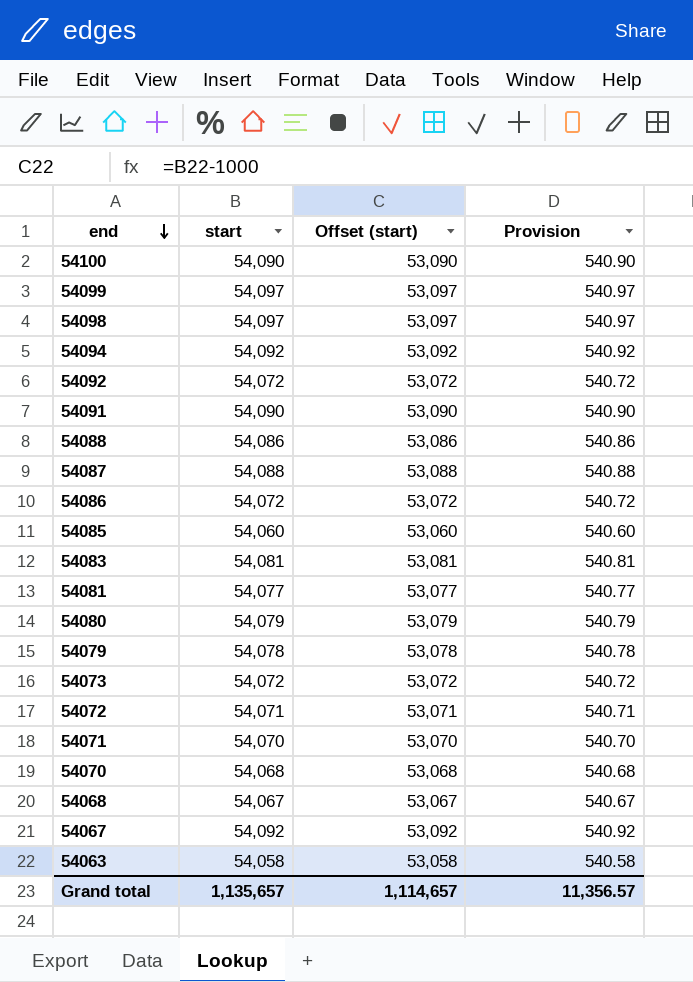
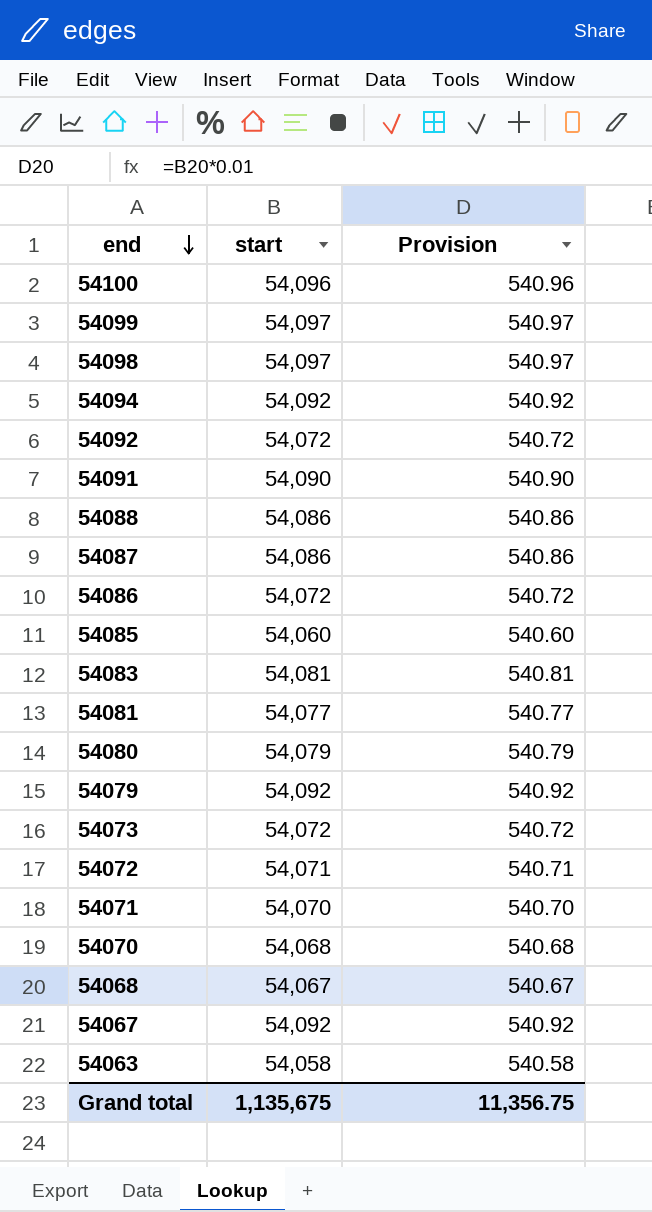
column Offset (start) | formula: [start] - 1000 -> none
54100 | start: 54,090 -> 54,096
54100 | Provision: 540.90 -> 540.96
54087 | start: 54,088 -> 54,086
54087 | Provision: 540.88 -> 540.86
54079 | start: 54,078 -> 54,092
54079 | Provision: 540.78 -> 540.92
Grand total | start: 1,135,657 -> 1,135,675
Grand total | Provision: 11,356.57 -> 11,356.75

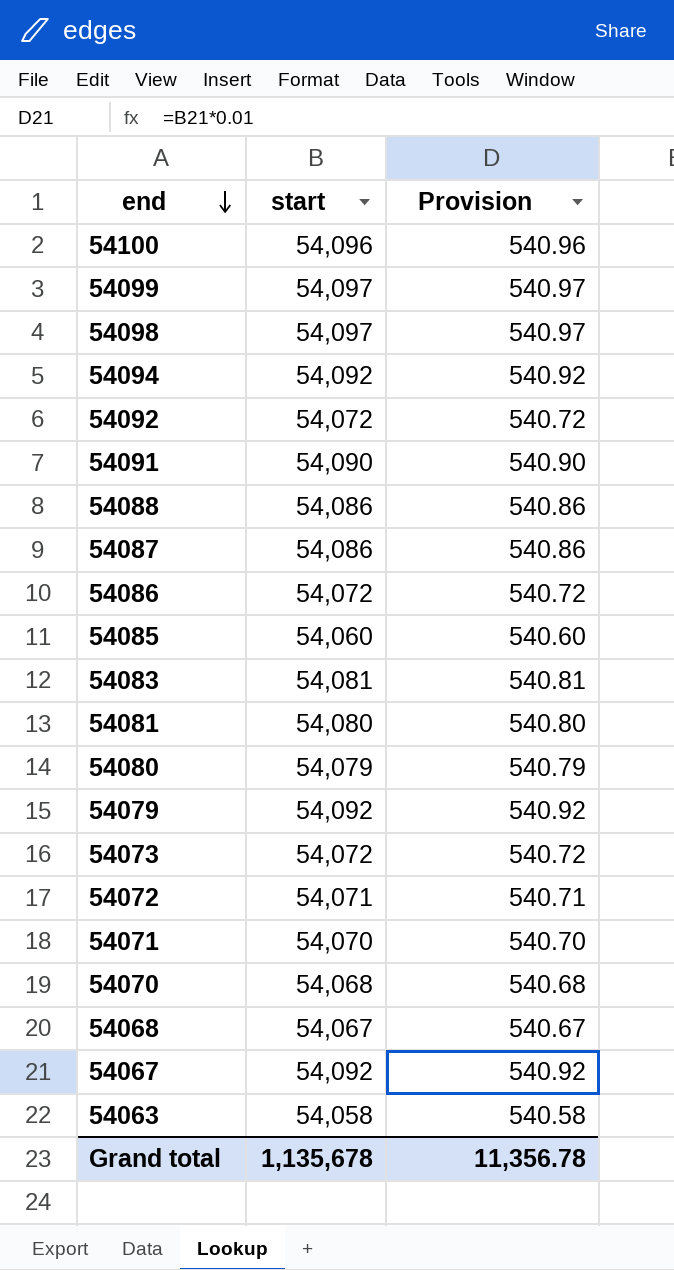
54081 | start: 54,077 -> 54,080
54081 | Provision: 540.77 -> 540.80
Grand total | start: 1,135,675 -> 1,135,678
Grand total | Provision: 11,356.75 -> 11,356.78

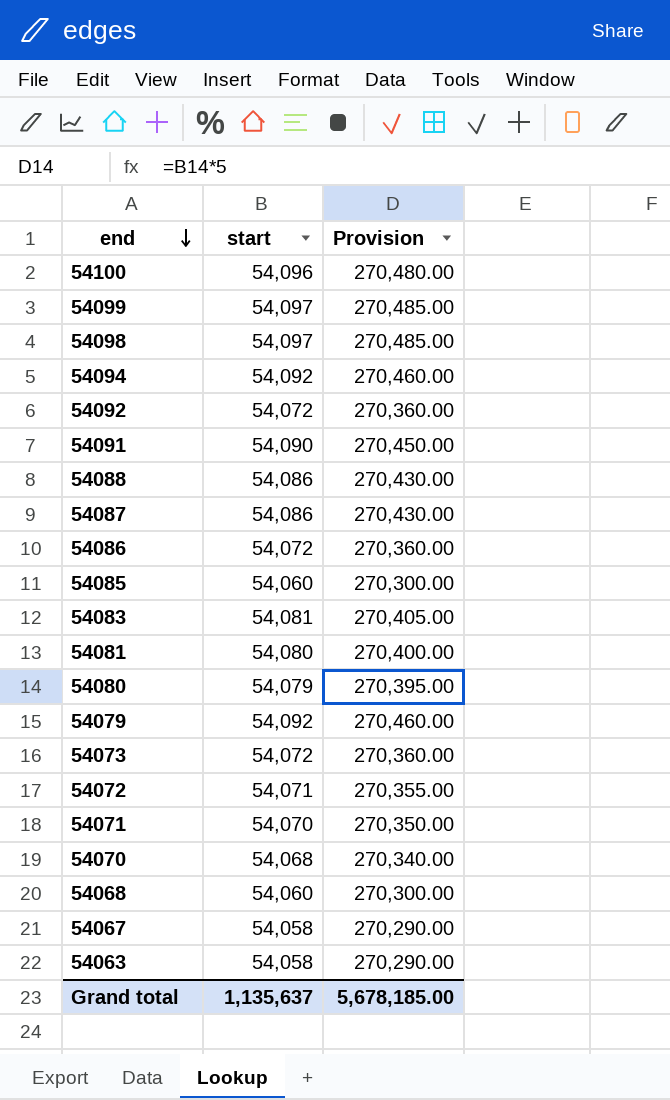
column Provision | formula: [start] * 0.01 -> [start] * 5
54068 | start: 54,067 -> 54,060
54067 | start: 54,092 -> 54,058
Grand total | start: 1,135,678 -> 1,135,637
Grand total | Provision: 11,356.78 -> 5,678,185.00

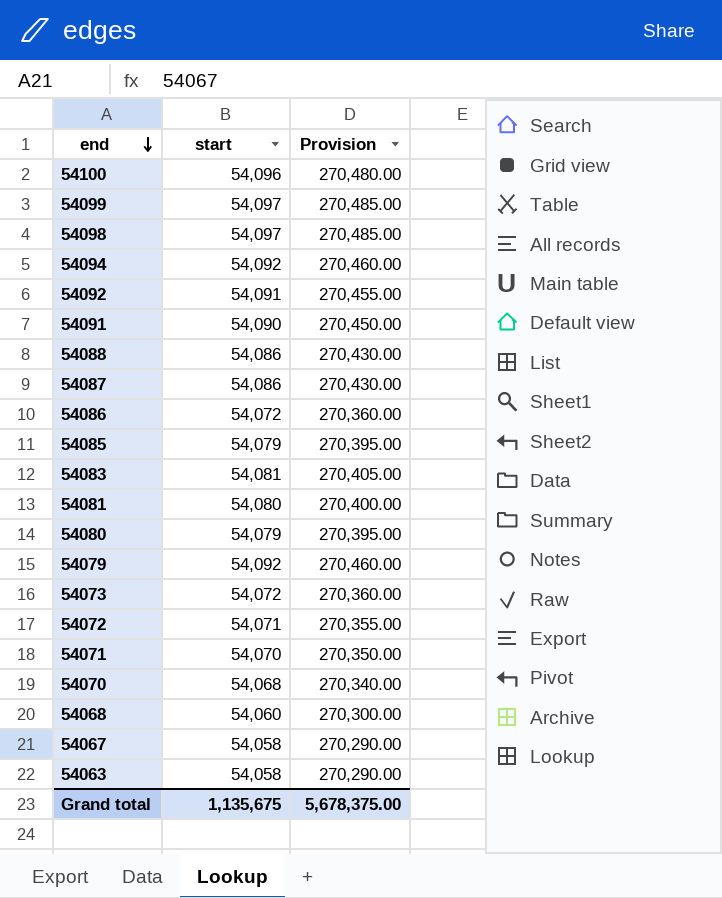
54092 | start: 54,072 -> 54,091
54092 | Provision: 270,360.00 -> 270,455.00
54085 | start: 54,060 -> 54,079
54085 | Provision: 270,300.00 -> 270,395.00
Grand total | start: 1,135,637 -> 1,135,675
Grand total | Provision: 5,678,185.00 -> 5,678,375.00

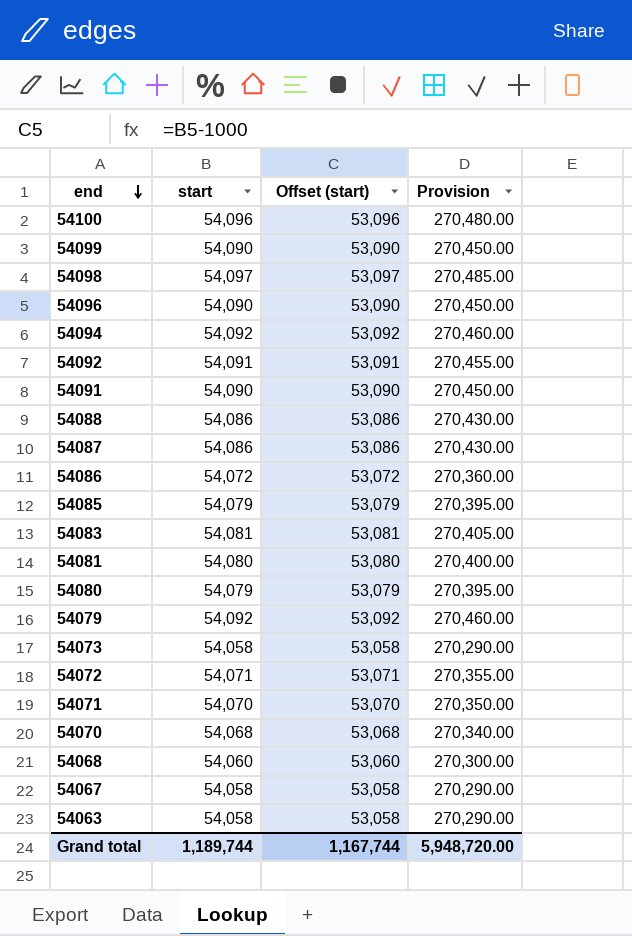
column Offset (start) | formula: none -> [start] - 1000
54099 | start: 54,097 -> 54,090
54099 | Provision: 270,485.00 -> 270,450.00
row 54096: none -> 54,090 | 53,090 | 270,450.00
54073 | start: 54,072 -> 54,058
54073 | Provision: 270,360.00 -> 270,290.00
Grand total | start: 1,135,675 -> 1,189,744
Grand total | Provision: 5,678,375.00 -> 5,948,720.00

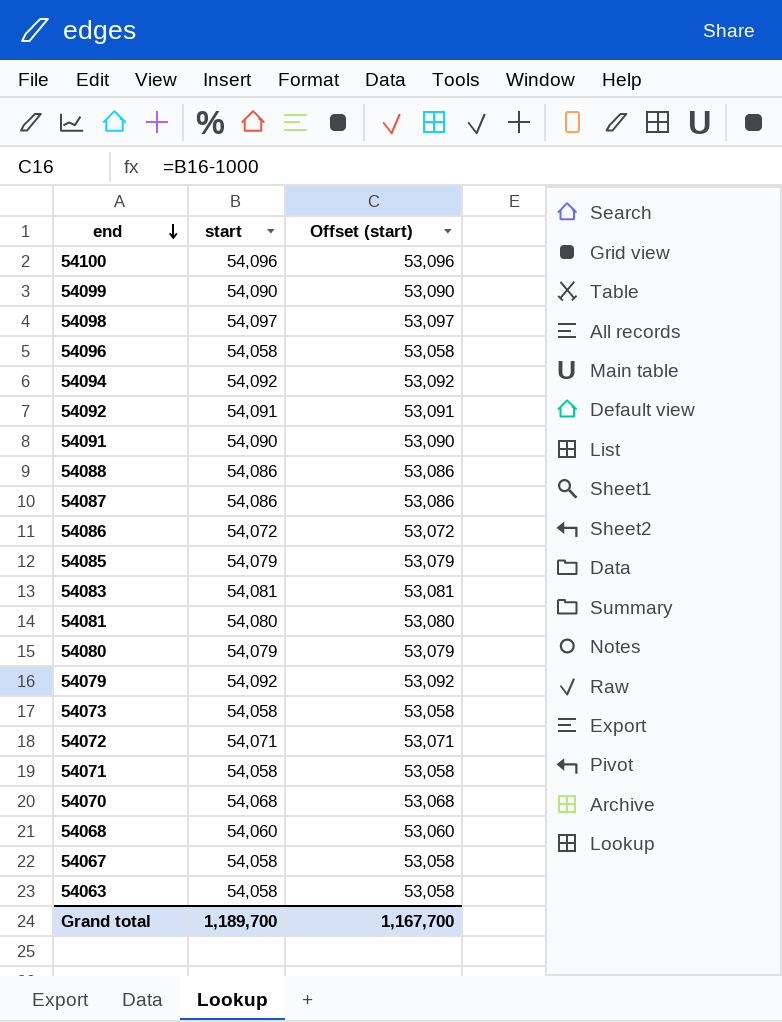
column Provision | formula: [start] * 5 -> none
54096 | start: 54,090 -> 54,058
54096 | Offset (start): 53,090 -> 53,058
54071 | start: 54,070 -> 54,058
54071 | Offset (start): 53,070 -> 53,058
Grand total | start: 1,189,744 -> 1,189,700
Grand total | Offset (start): 1,167,744 -> 1,167,700

